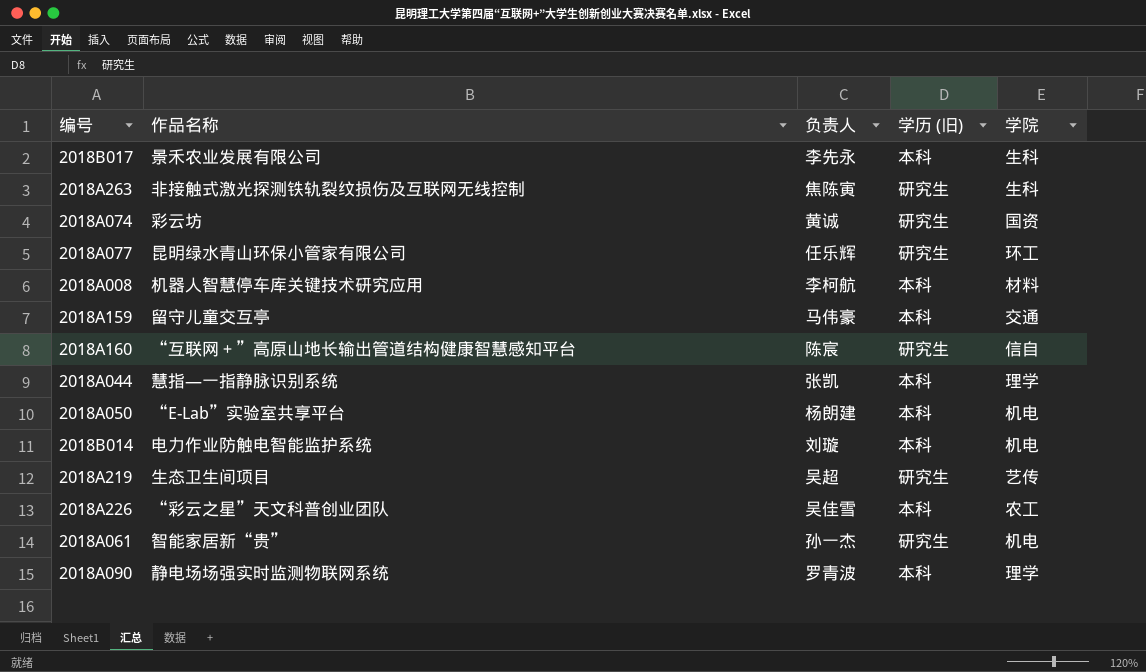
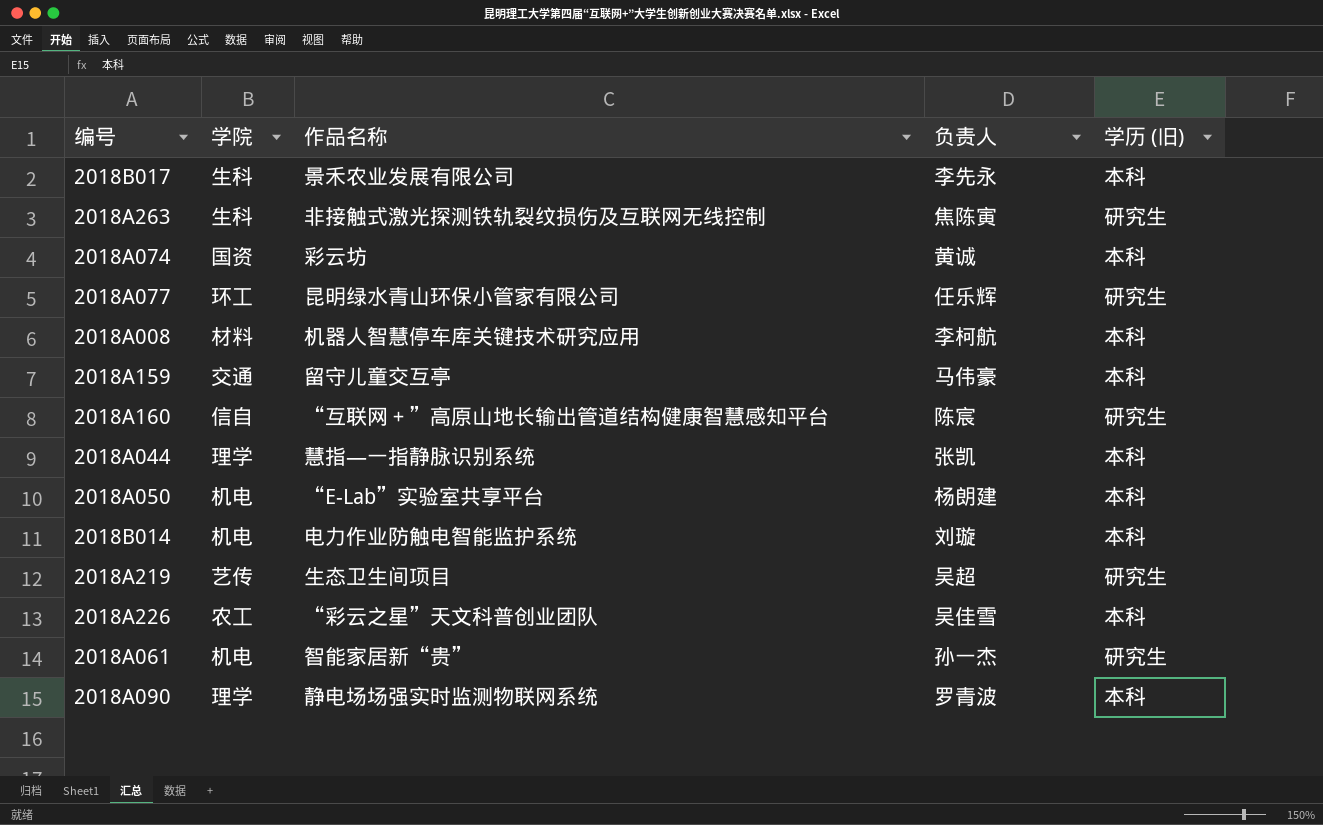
column 学院 | position: 5 -> 2
2018A074 | 学历 (旧): 研究生 -> 本科

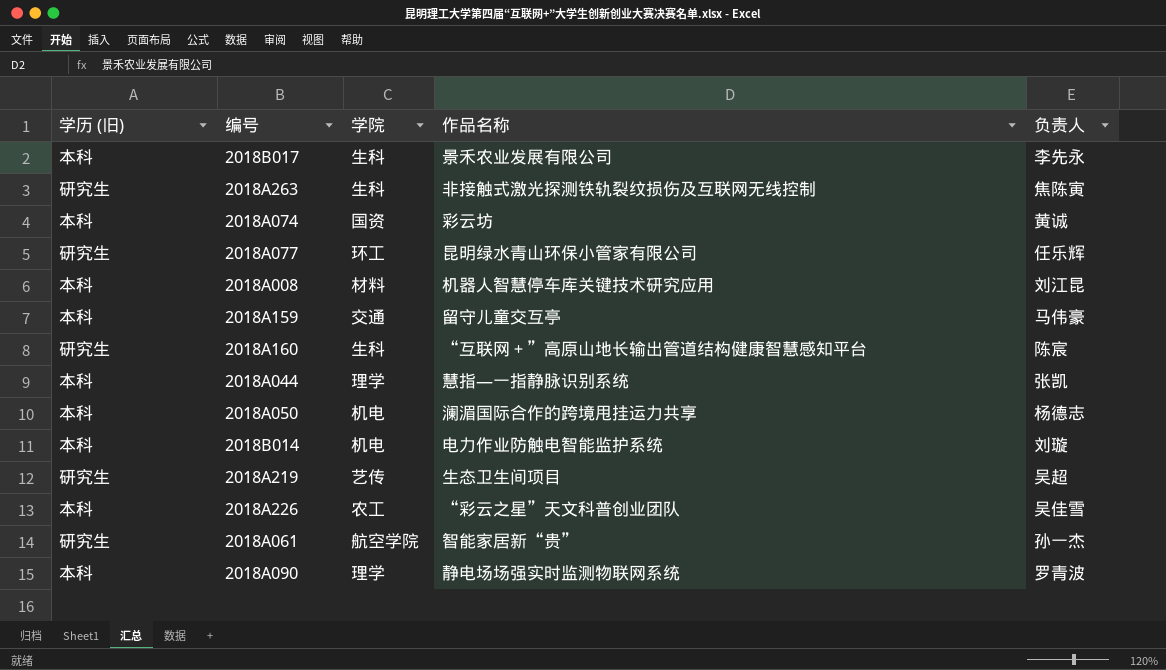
column 学历 (旧) | position: 5 -> 1
2018A008 | 负责人: 李柯航 -> 刘江昆
2018A160 | 学院: 信自 -> 生科
2018A050 | 作品名称: “E-Lab”实验室共享平台 -> 澜湄国际合作的跨境甩挂运力共享
2018A050 | 负责人: 杨朗建 -> 杨德志
2018A061 | 学院: 机电 -> 航空学院

